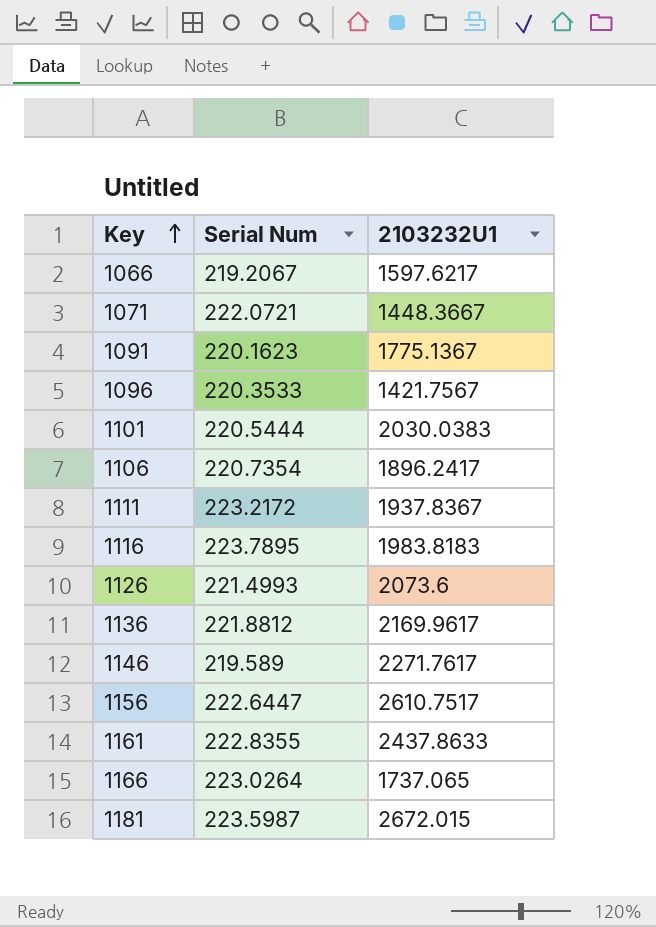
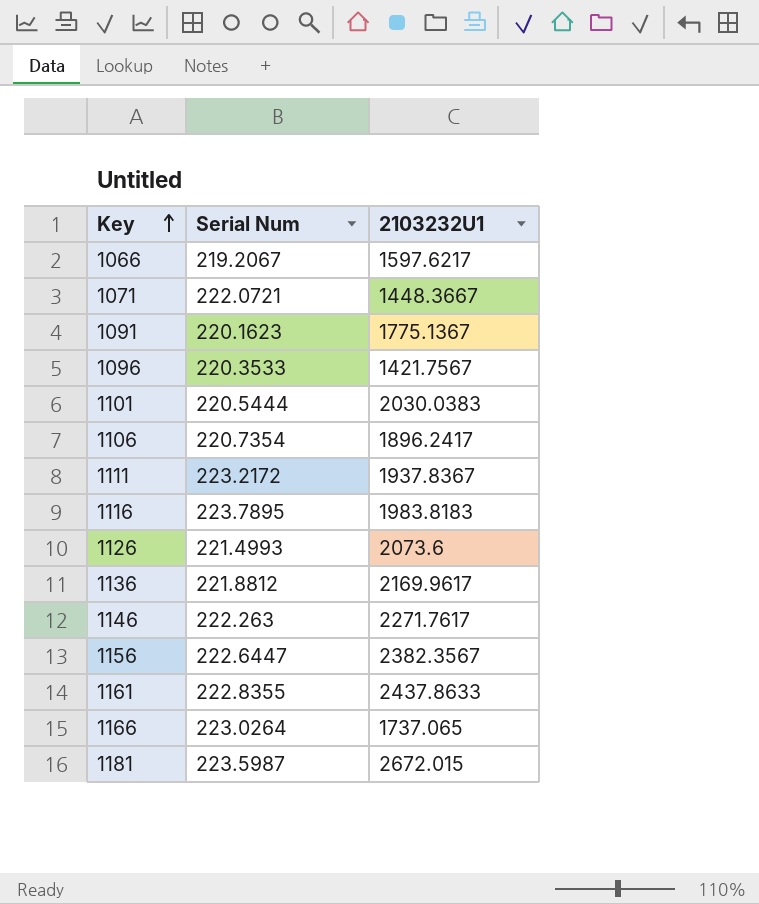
1146 | Serial Num: 219.589 -> 222.263
1156 | 2103232U1: 2610.7517 -> 2382.3567

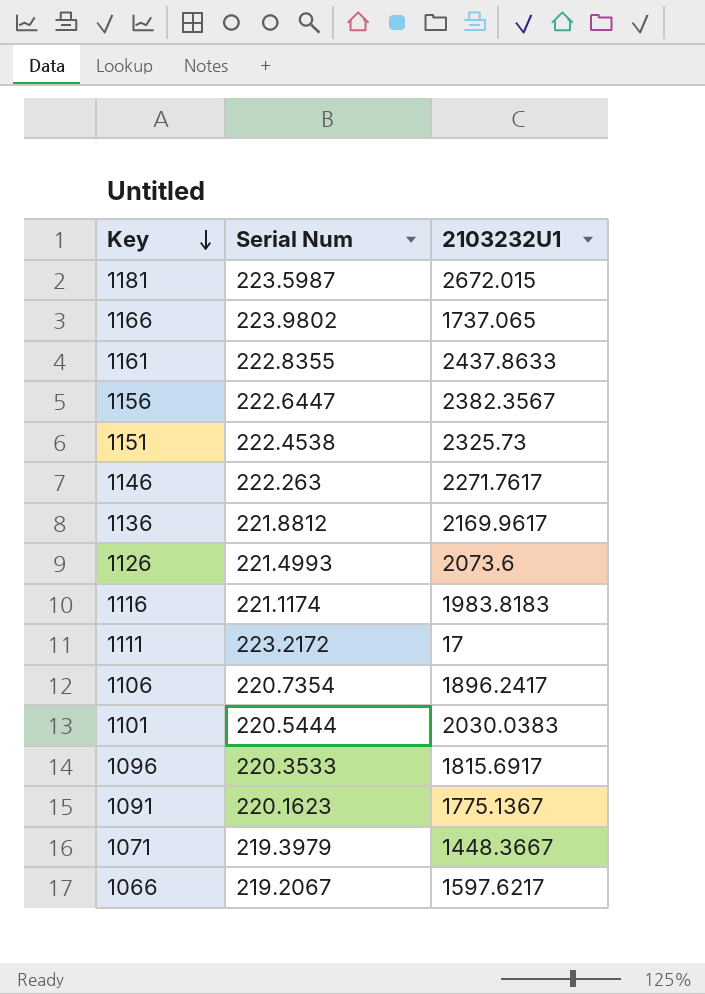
row order: Key ascending -> Key descending
1166 | Serial Num: 223.0264 -> 223.9802
row 1151: none -> 222.4538 | 2325.73
1116 | Serial Num: 223.7895 -> 221.1174
1111 | 2103232U1: 1937.8367 -> 17
1096 | 2103232U1: 1421.7567 -> 1815.6917
1071 | Serial Num: 222.0721 -> 219.3979

